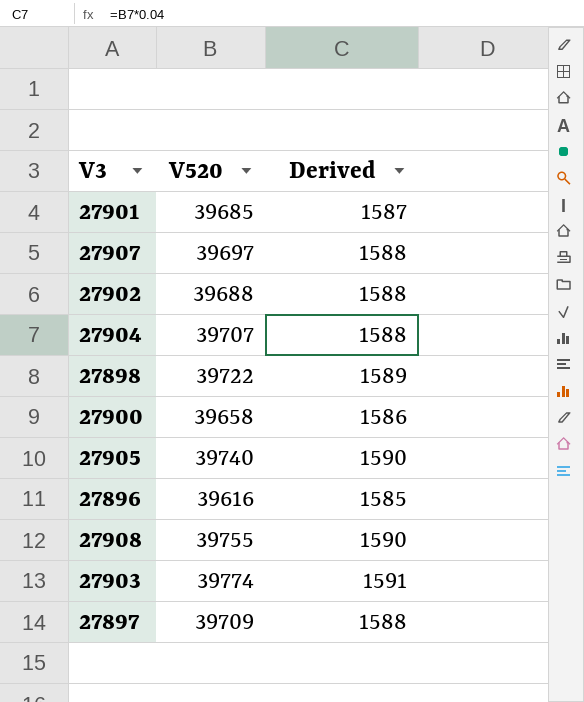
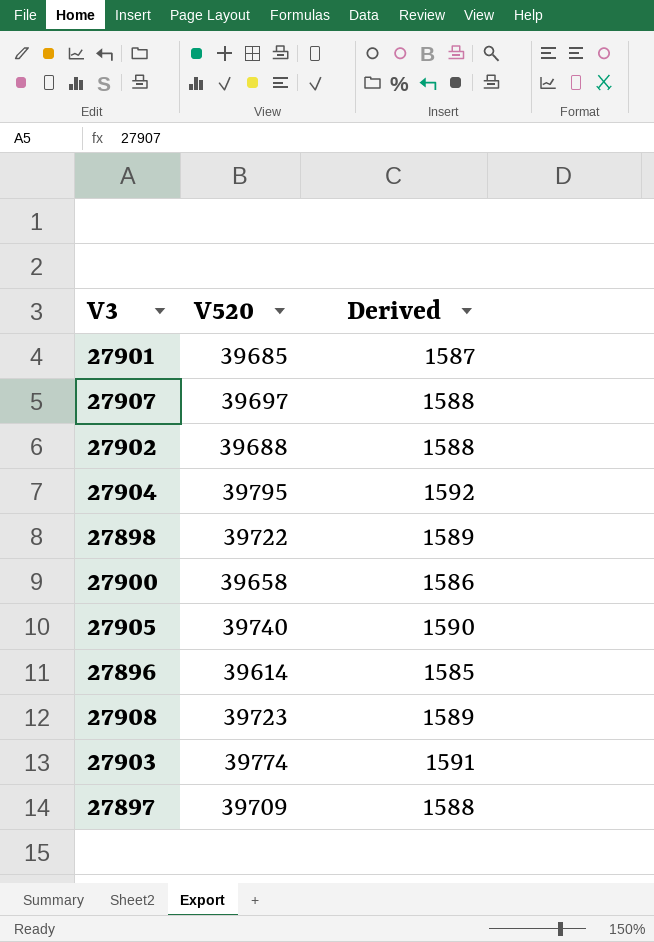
27904 | V520: 39707 -> 39795
27904 | Derived: 1588 -> 1592
27896 | V520: 39616 -> 39614
27908 | V520: 39755 -> 39723
27908 | Derived: 1590 -> 1589

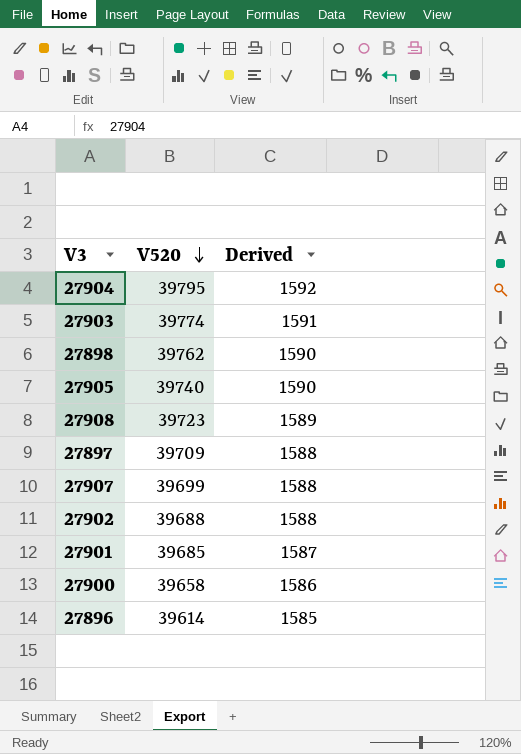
row order: none -> V520 descending
27898 | V520: 39722 -> 39762
27898 | Derived: 1589 -> 1590
27907 | V520: 39697 -> 39699

